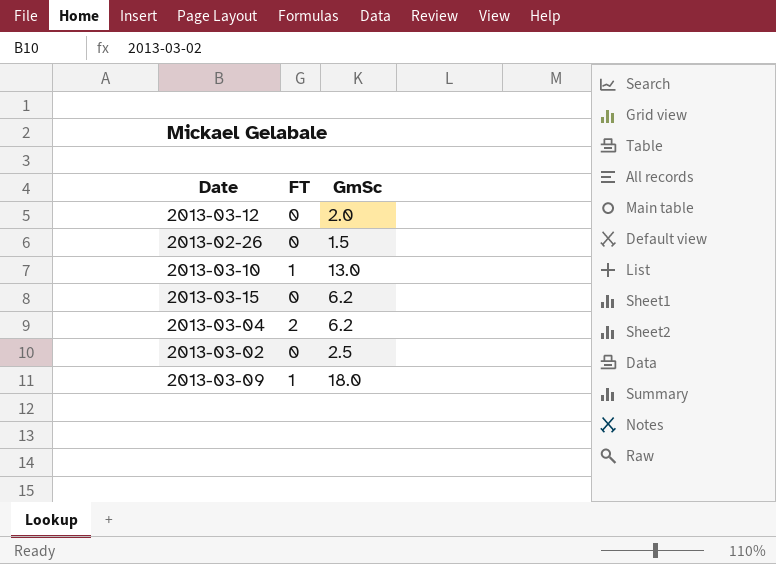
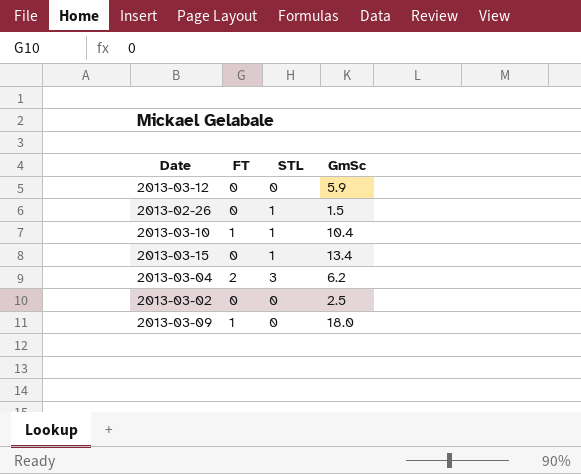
column STL | position: none -> 3
2013-03-12 | GmSc: 2.0 -> 5.9
2013-03-10 | GmSc: 13.0 -> 10.4
2013-03-15 | GmSc: 6.2 -> 13.4

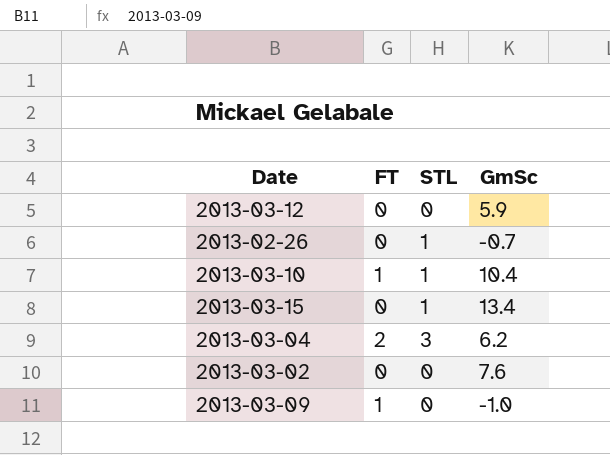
2013-02-26 | GmSc: 1.5 -> -0.7
2013-03-02 | GmSc: 2.5 -> 7.6
2013-03-09 | GmSc: 18.0 -> -1.0

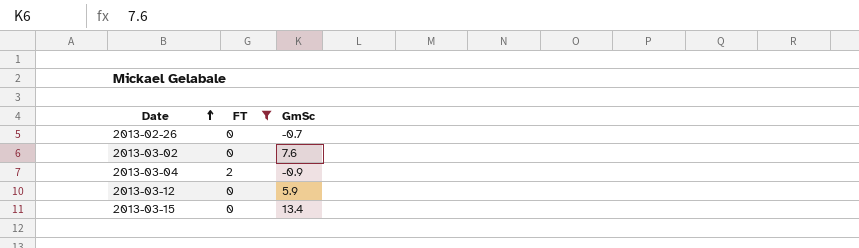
filter: none -> FT != 1
row order: none -> Date ascending
column STL | position: 3 -> none
2013-03-04 | GmSc: 6.2 -> -0.9

